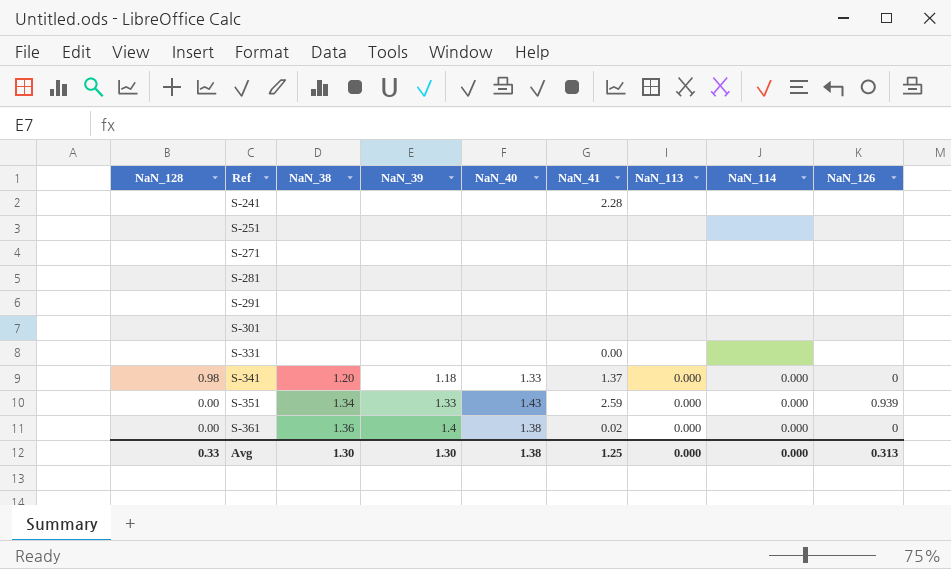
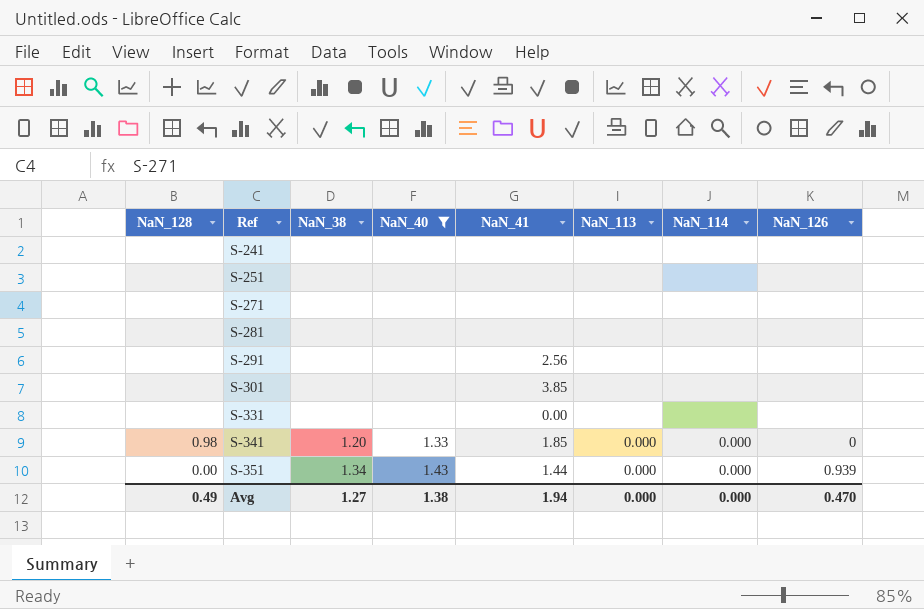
filter: none -> NaN_40 != 1.38
column NaN_39 | position: 4 -> none
S-241 | NaN_41: 2.28 -> none
S-291 | NaN_41: none -> 2.56
S-301 | NaN_41: none -> 3.85
S-341 | NaN_41: 1.37 -> 1.85
S-351 | NaN_41: 2.59 -> 1.44
Avg | NaN_128: 0.33 -> 0.49
Avg | NaN_38: 1.30 -> 1.27
Avg | NaN_41: 1.25 -> 1.94
Avg | NaN_126: 0.313 -> 0.470

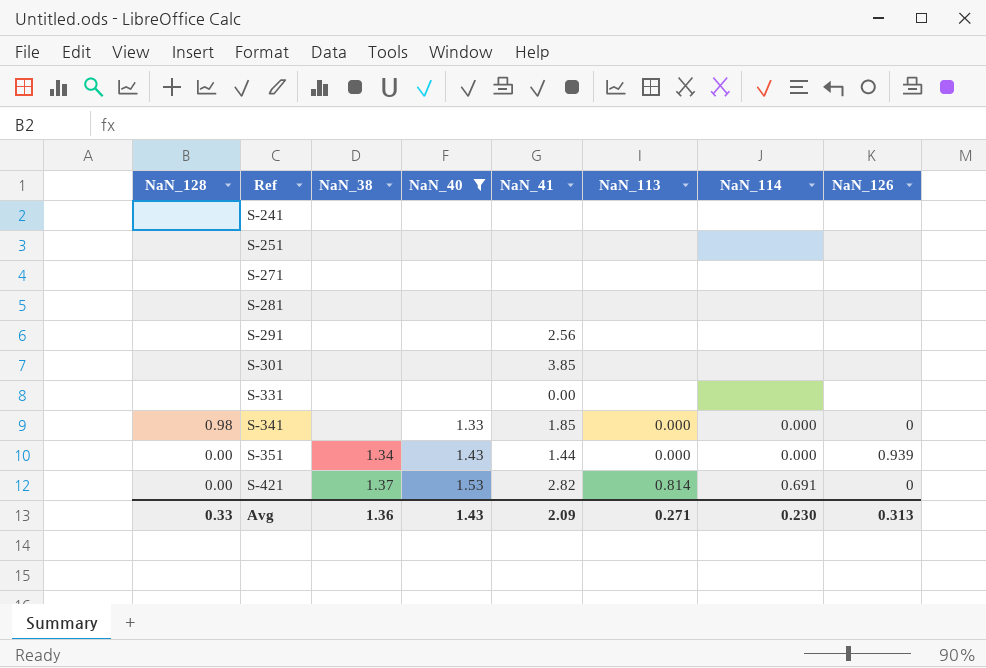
S-341 | NaN_38: 1.20 -> none
row S-421: none -> 0.00 | 1.37 | 1.53 | 2.82 | 0.814 | 0.691 | 0
Avg | NaN_128: 0.49 -> 0.33
Avg | NaN_38: 1.27 -> 1.36
Avg | NaN_40: 1.38 -> 1.43
Avg | NaN_41: 1.94 -> 2.09
Avg | NaN_113: 0.000 -> 0.271
Avg | NaN_114: 0.000 -> 0.230
Avg | NaN_126: 0.470 -> 0.313

